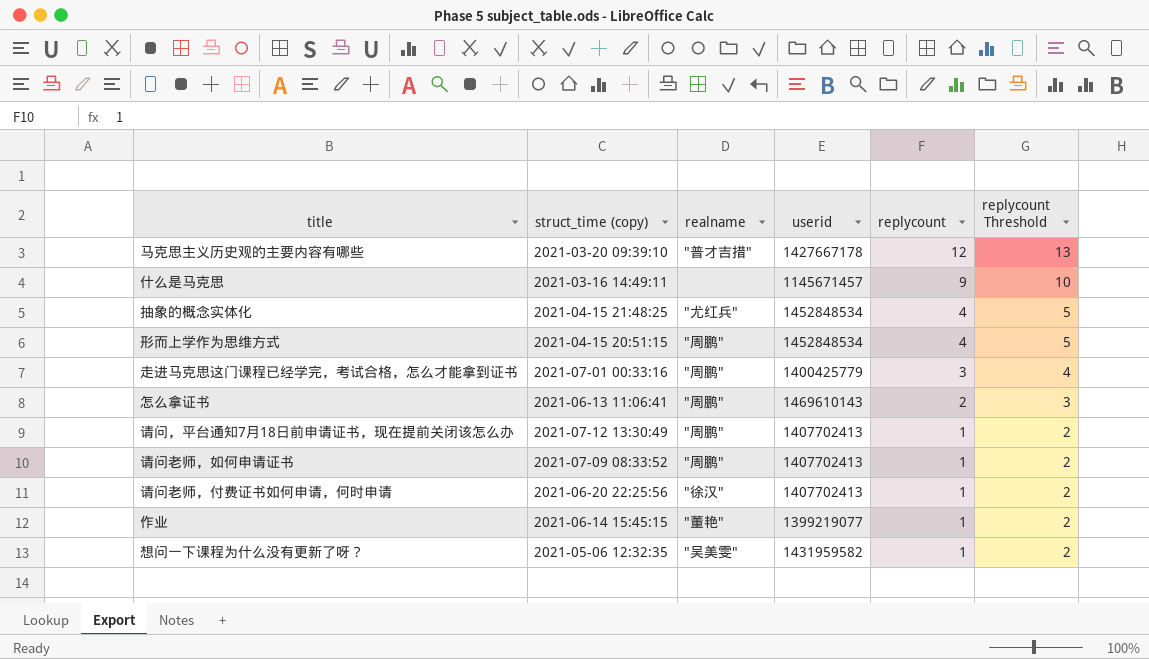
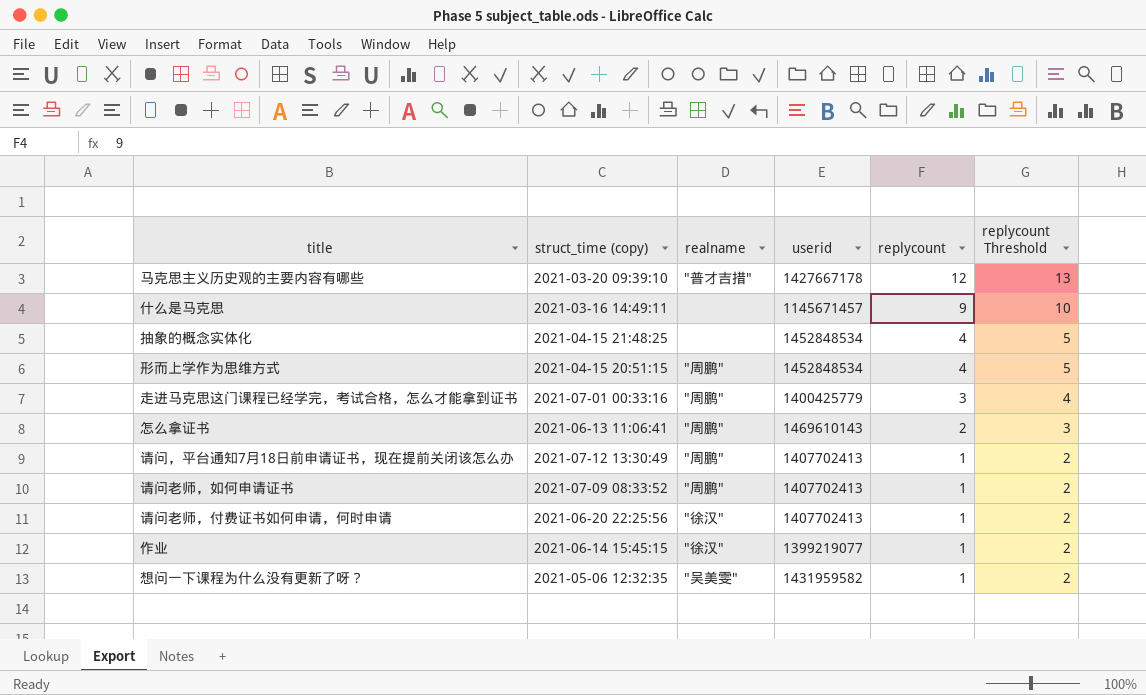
抽象的概念实体化 | realname: "尤红兵" -> none
作业 | realname: "董艳" -> "徐汉"

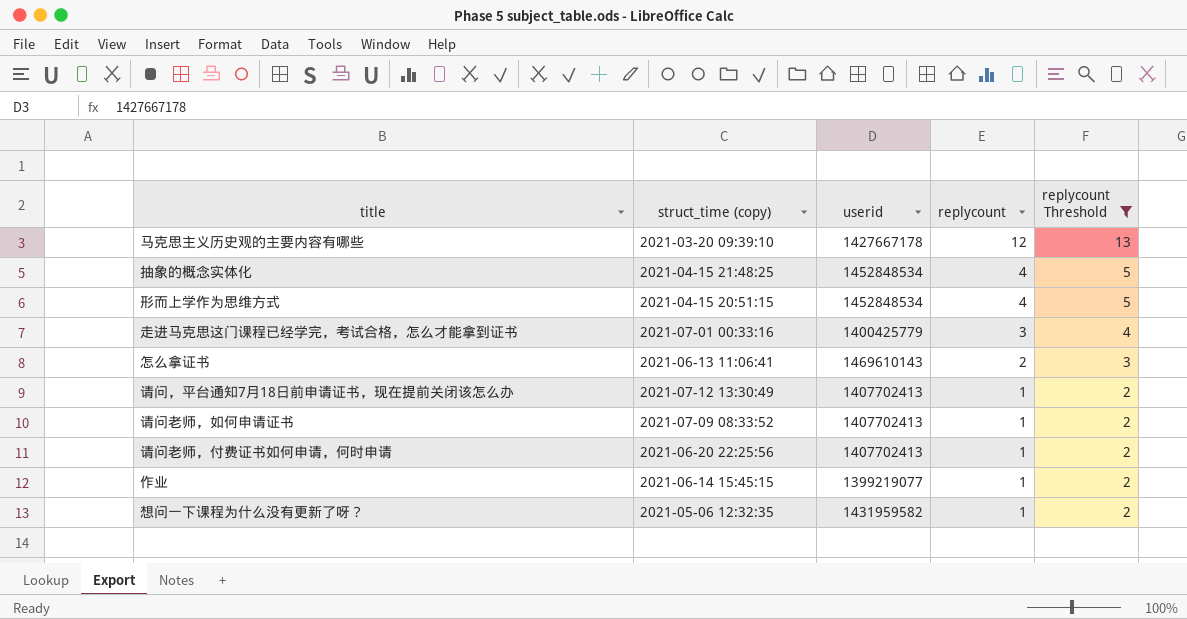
filter: none -> replycount Threshold != 10
column realname | position: 3 -> none

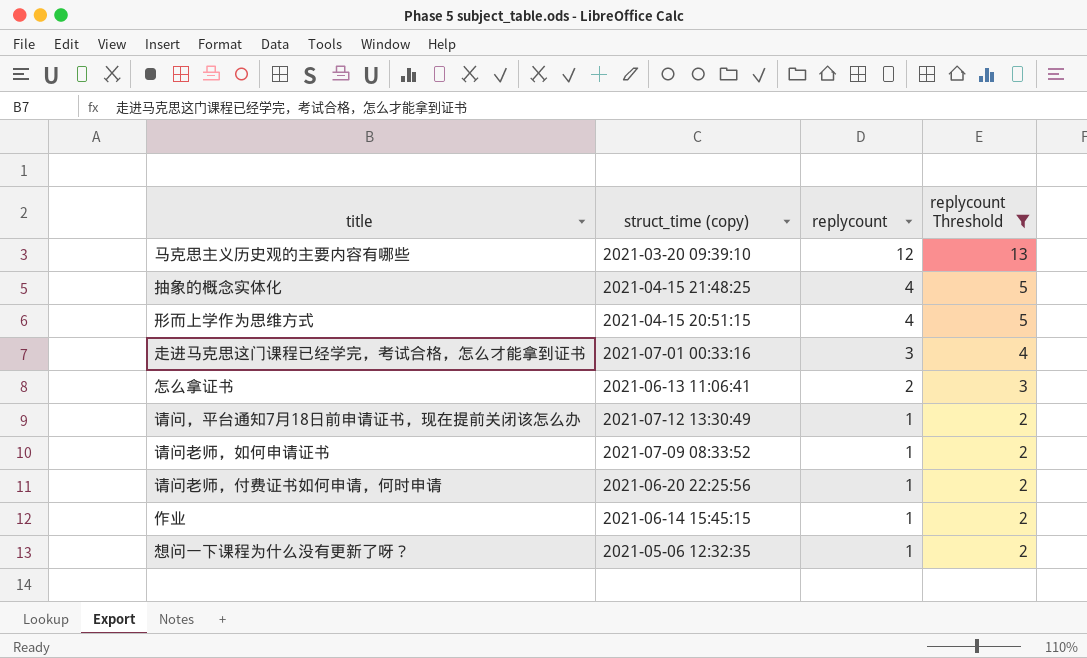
column userid | position: 3 -> none

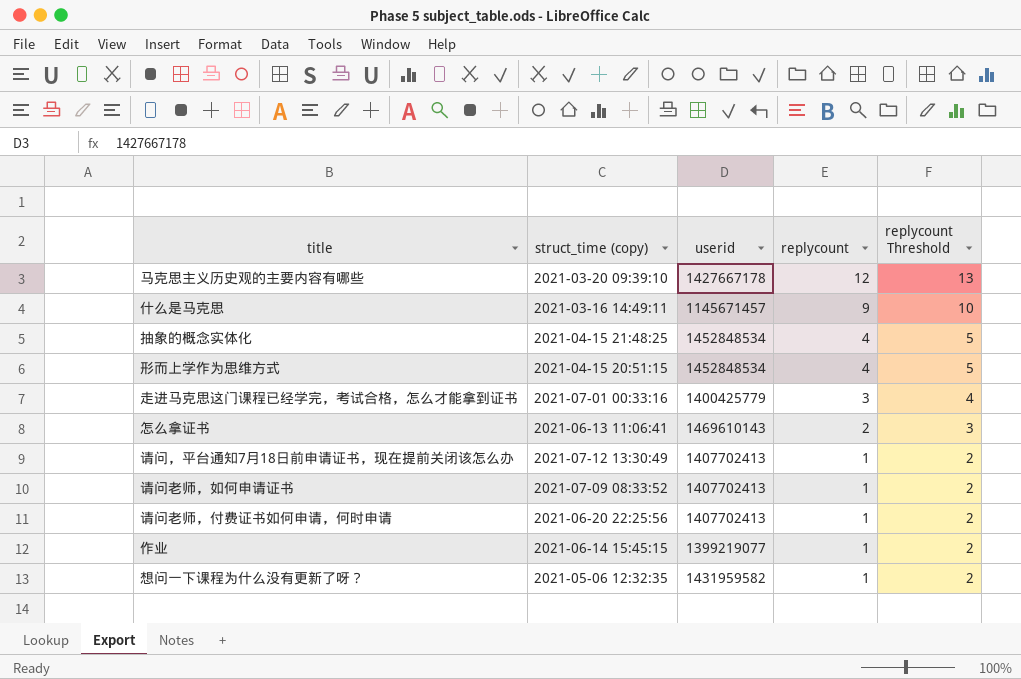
filter: replycount Threshold != 10 -> none
column userid | position: none -> 3

